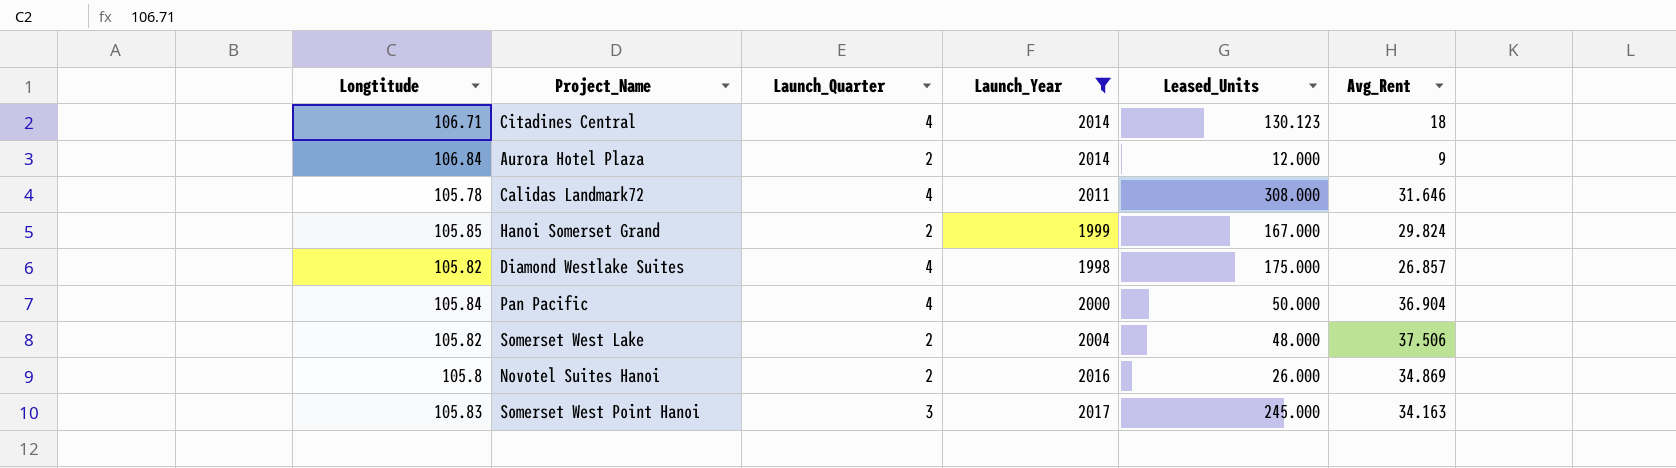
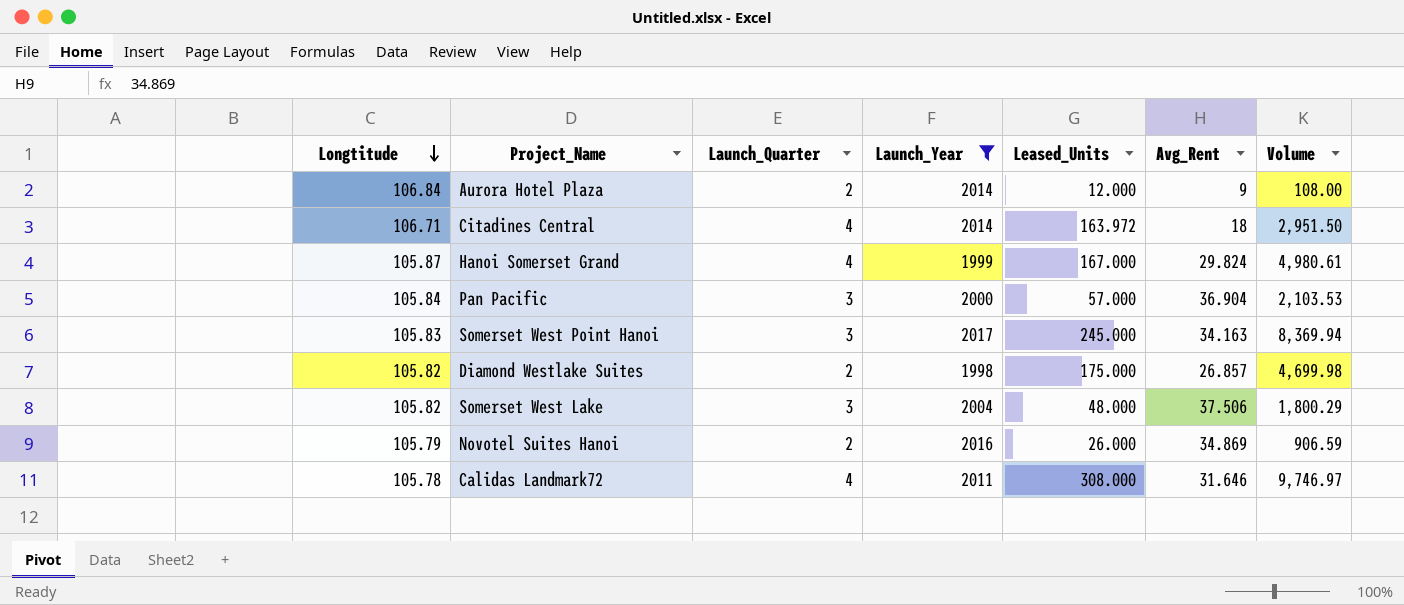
row order: none -> Longtitude descending
column Volume | formula: none -> [Leased_Units] * [Avg_Rent]
Citadines Central | Leased_Units: 130.123 -> 163.972
Hanoi Somerset Grand | Longtitude: 105.85 -> 105.87
Hanoi Somerset Grand | Launch_Quarter: 2 -> 4
Pan Pacific | Launch_Quarter: 4 -> 3
Pan Pacific | Leased_Units: 50.000 -> 57.000
Diamond Westlake Suites | Launch_Quarter: 4 -> 2
Somerset West Lake | Launch_Quarter: 2 -> 3
Novotel Suites Hanoi | Longtitude: 105.8 -> 105.79

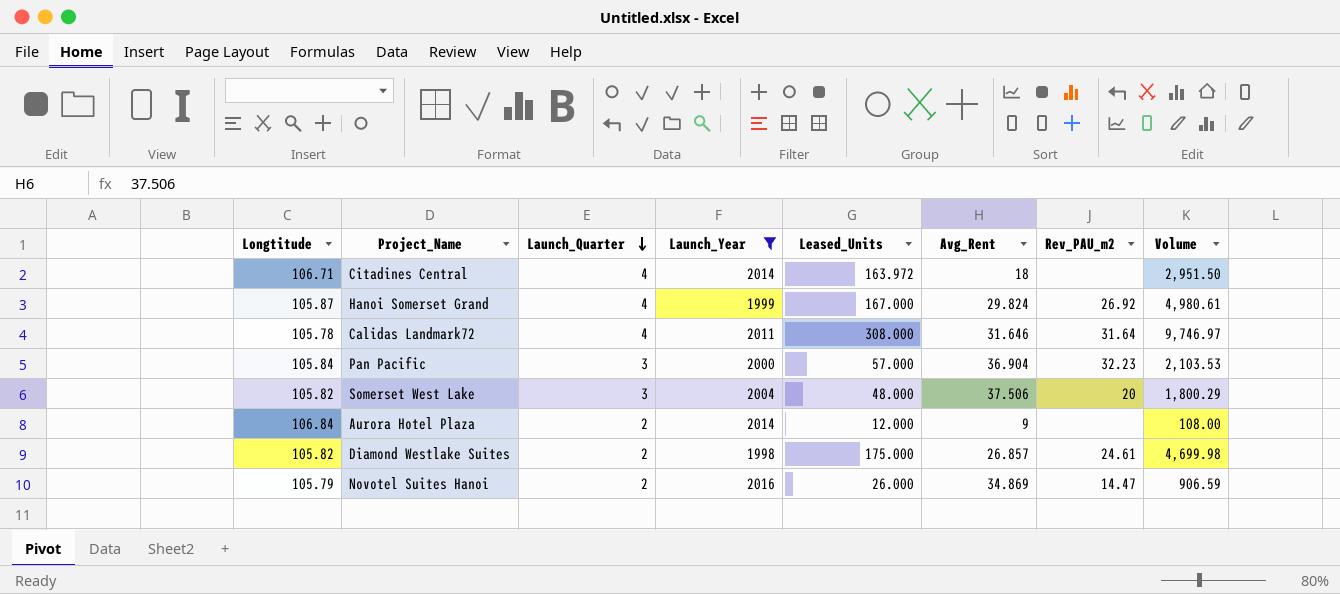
row order: Longtitude descending -> Launch_Quarter descending
column Rev_PAU_m2 | position: none -> 7
row Somerset West Point Hanoi: 105.83 | 3 | 2017 | 245.000 | 34.163 | 8,369.94 -> none

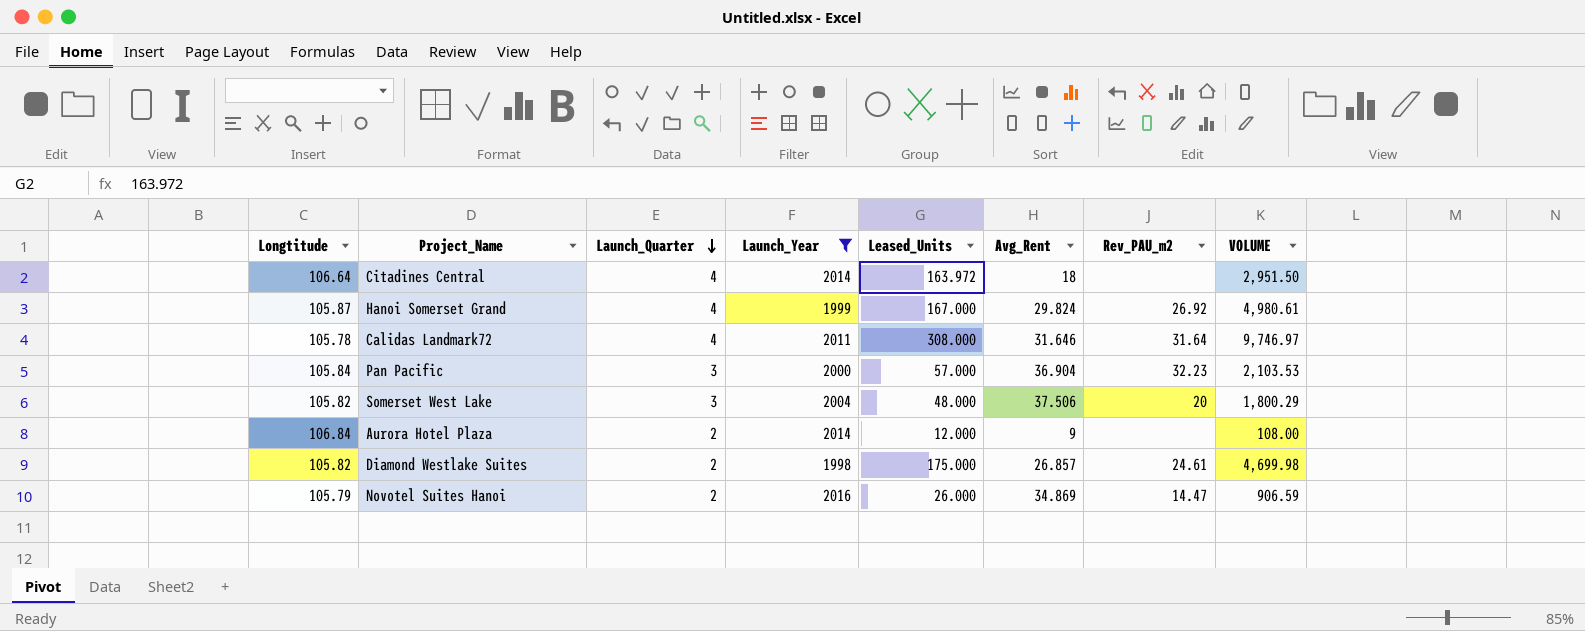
column name: Volume -> VOLUME
Citadines Central | Longtitude: 106.71 -> 106.64

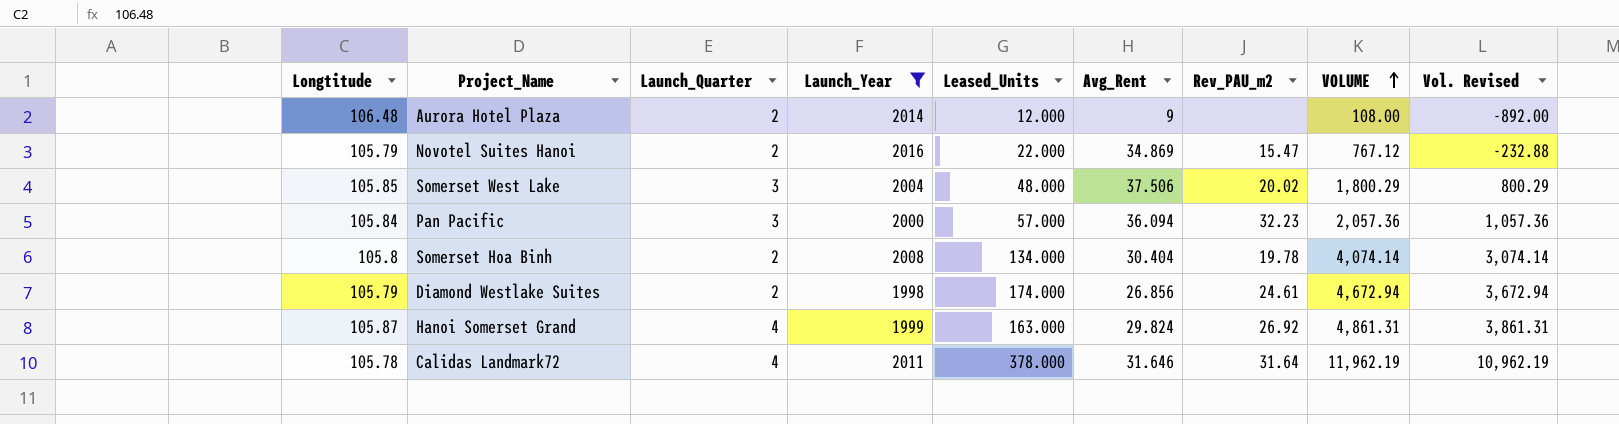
row order: Launch_Quarter descending -> VOLUME ascending
column Vol. Revised | formula: none -> [VOLUME] - 1000
row Citadines Central: 106.64 | 4 | 2014 | 163.972 | 18 | none | 2,951.50 -> none
Aurora Hotel Plaza | Longtitude: 106.84 -> 106.48
Novotel Suites Hanoi | Leased_Units: 26.000 -> 22.000
Novotel Suites Hanoi | Rev_PAU_m2: 14.47 -> 15.47
Novotel Suites Hanoi | VOLUME: 906.59 -> 767.12
Somerset West Lake | Longtitude: 105.82 -> 105.85
Somerset West Lake | Rev_PAU_m2: 20 -> 20.02
Pan Pacific | Avg_Rent: 36.904 -> 36.094
Pan Pacific | VOLUME: 2,103.53 -> 2,057.36
row Somerset Hoa Binh: none -> 105.8 | 2 | 2008 | 134.000 | 30.404 | 19.78 | 4,074.14 | 3,074.14
Diamond Westlake Suites | Longtitude: 105.82 -> 105.79
Diamond Westlake Suites | Leased_Units: 175.000 -> 174.000
Diamond Westlake Suites | Avg_Rent: 26.857 -> 26.856
Diamond Westlake Suites | VOLUME: 4,699.98 -> 4,672.94
Hanoi Somerset Grand | Leased_Units: 167.000 -> 163.000
Hanoi Somerset Grand | VOLUME: 4,980.61 -> 4,861.31
Calidas Landmark72 | Leased_Units: 308.000 -> 378.000
Calidas Landmark72 | VOLUME: 9,746.97 -> 11,962.19

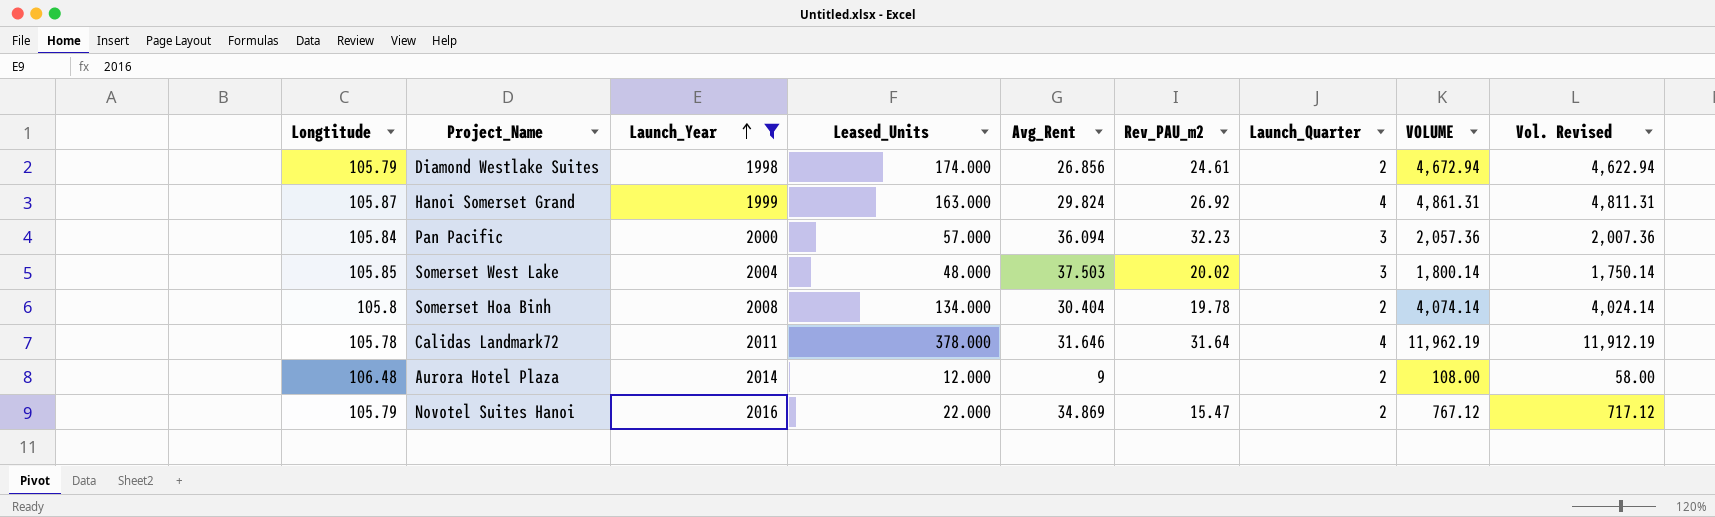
row order: VOLUME ascending -> Launch_Year ascending
column Launch_Quarter | position: 3 -> 7
column Vol. Revised | formula: [VOLUME] - 1000 -> [VOLUME] - 50
Somerset West Lake | Avg_Rent: 37.506 -> 37.503
Somerset West Lake | VOLUME: 1,800.29 -> 1,800.14

